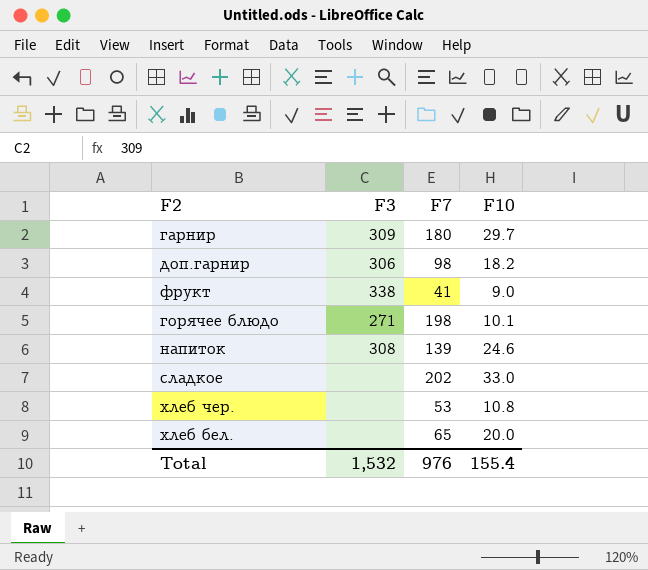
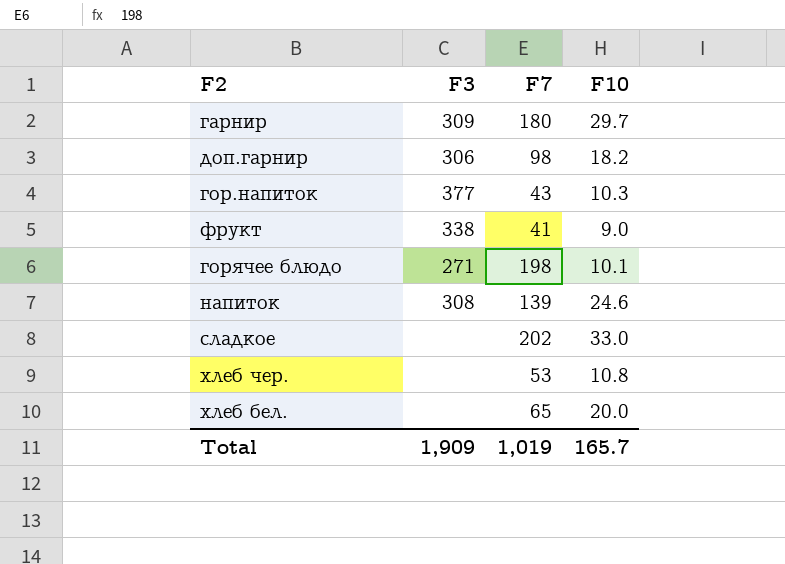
row гор.напиток: none -> 377 | 43 | 10.3
Total | F3: 1,532 -> 1,909
Total | F7: 976 -> 1,019
Total | F10: 155.4 -> 165.7

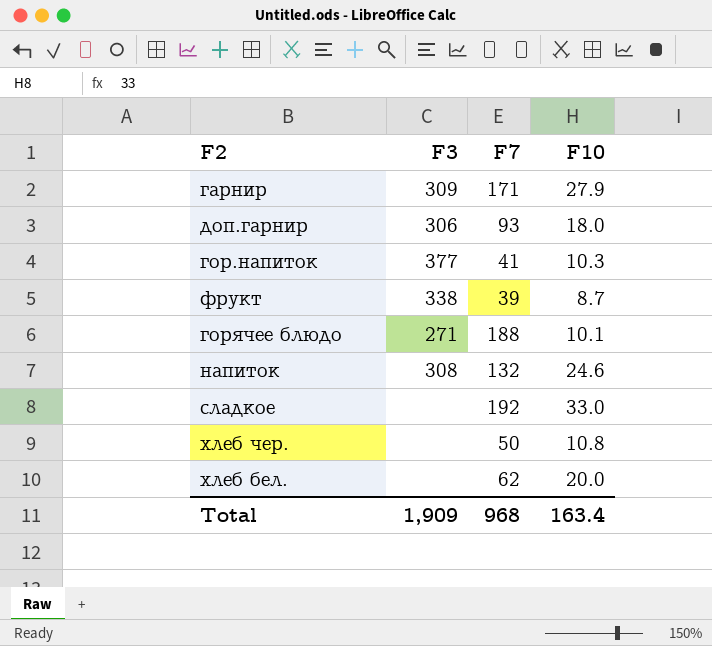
гарнир | F7: 180 -> 171
гарнир | F10: 29.7 -> 27.9
доп.гарнир | F7: 98 -> 93
доп.гарнир | F10: 18.2 -> 18.0
гор.напиток | F7: 43 -> 41
фрукт | F7: 41 -> 39
фрукт | F10: 9.0 -> 8.7
горячее блюдо | F7: 198 -> 188
напиток | F7: 139 -> 132
сладкое | F7: 202 -> 192
хлеб чер. | F7: 53 -> 50
хлеб бел. | F7: 65 -> 62
Total | F7: 1,019 -> 968
Total | F10: 165.7 -> 163.4

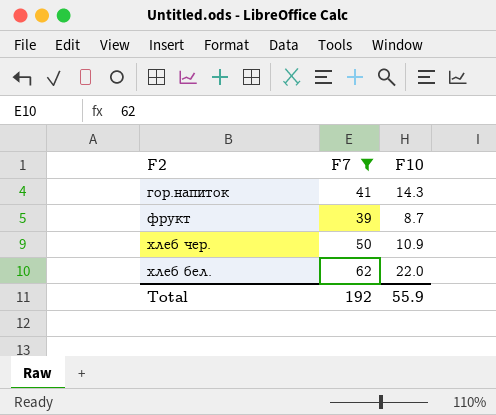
filter: none -> F7 <= 62
column F3 | position: 2 -> none
гор.напиток | F10: 10.3 -> 14.3
хлеб чер. | F10: 10.8 -> 10.9
хлеб бел. | F10: 20.0 -> 22.0
Total | F7: 968 -> 192
Total | F10: 163.4 -> 55.9

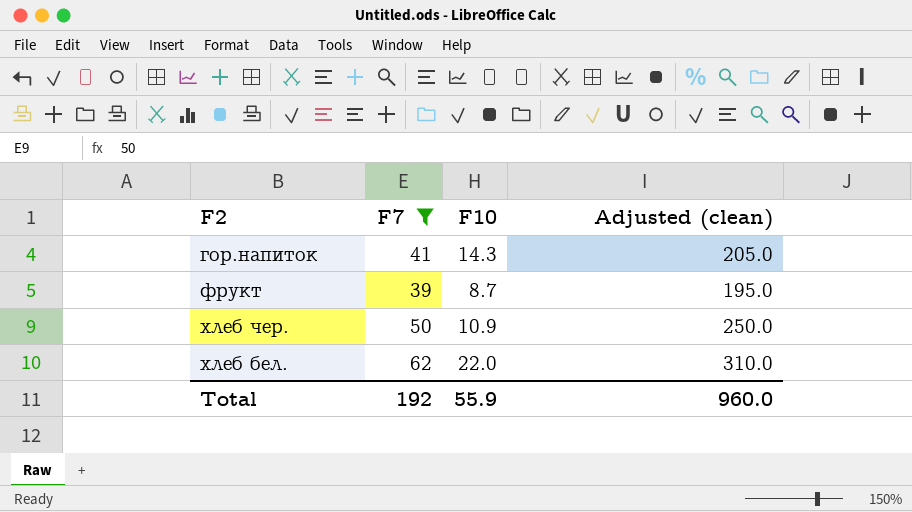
column Adjusted (clean) | formula: none -> [F7] * 5

